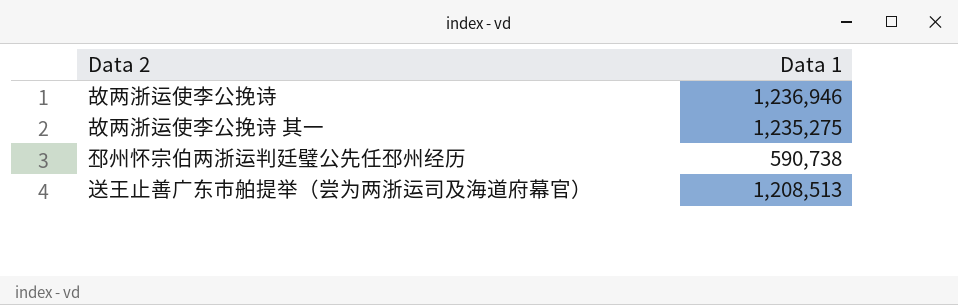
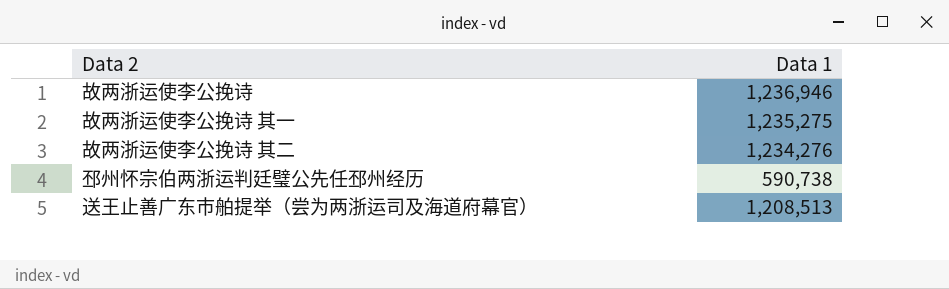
row 故两浙运使李公挽诗 其二: none -> 1,234,276

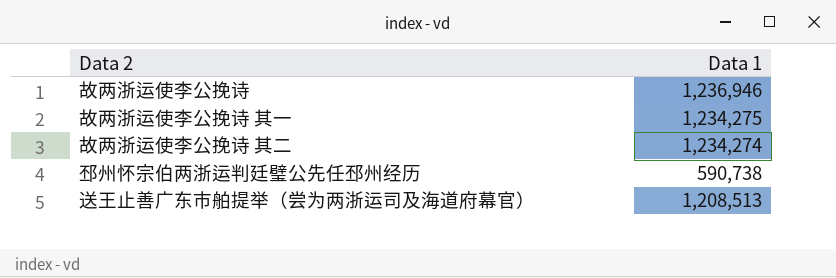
故两浙运使李公挽诗 其一 | Data 1: 1,235,275 -> 1,234,275
故两浙运使李公挽诗 其二 | Data 1: 1,234,276 -> 1,234,274

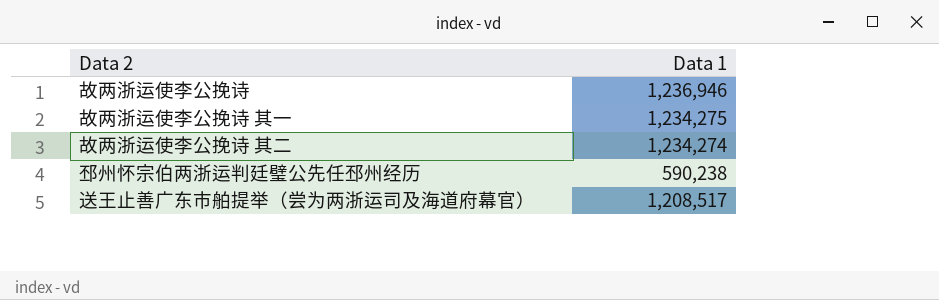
邳州怀宗伯两浙运判廷璧公先任邳州经历 | Data 1: 590,738 -> 590,238
送王止善广东市舶提举（尝为两浙运司及海道府幕官） | Data 1: 1,208,513 -> 1,208,517

